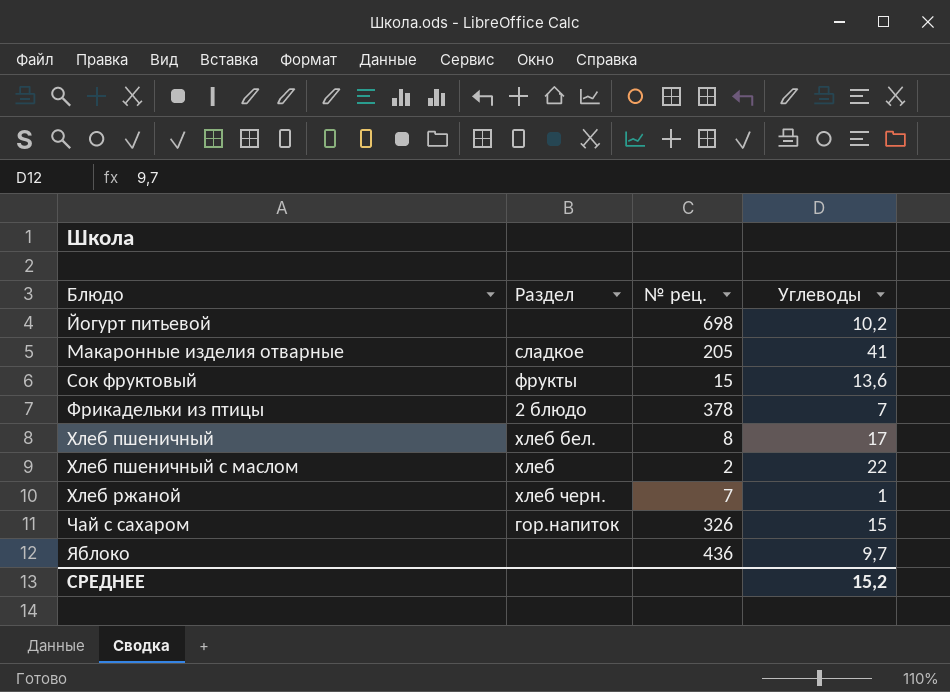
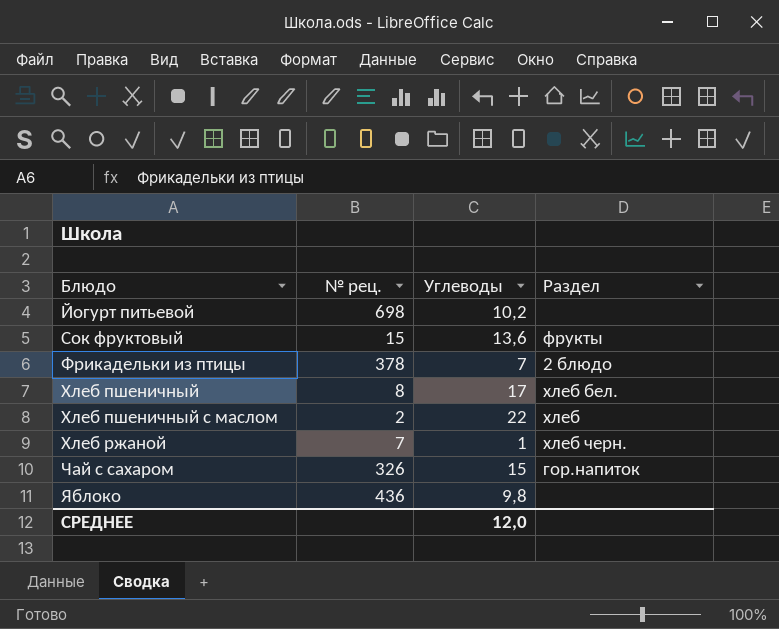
column Раздел | position: 2 -> 4
row Макаронные изделия отварные: сладкое | 205 | 41 -> none
Яблоко | Углеводы: 9,7 -> 9,8
СРЕДНЕЕ | Углеводы: 15,2 -> 12,0

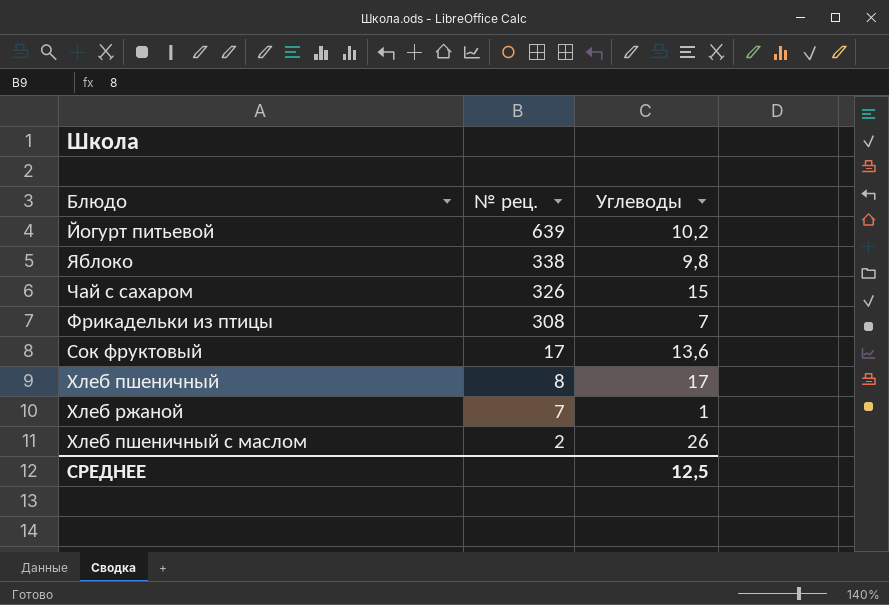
row order: Блюдо ascending -> № рец. descending
column Раздел | position: 4 -> none
Йогурт питьевой | № рец.: 698 -> 639
Яблоко | № рец.: 436 -> 338
Фрикадельки из птицы | № рец.: 378 -> 308
Сок фруктовый | № рец.: 15 -> 17
Хлеб пшеничный с маслом | Углеводы: 22 -> 26
СРЕДНЕЕ | Углеводы: 12,0 -> 12,5

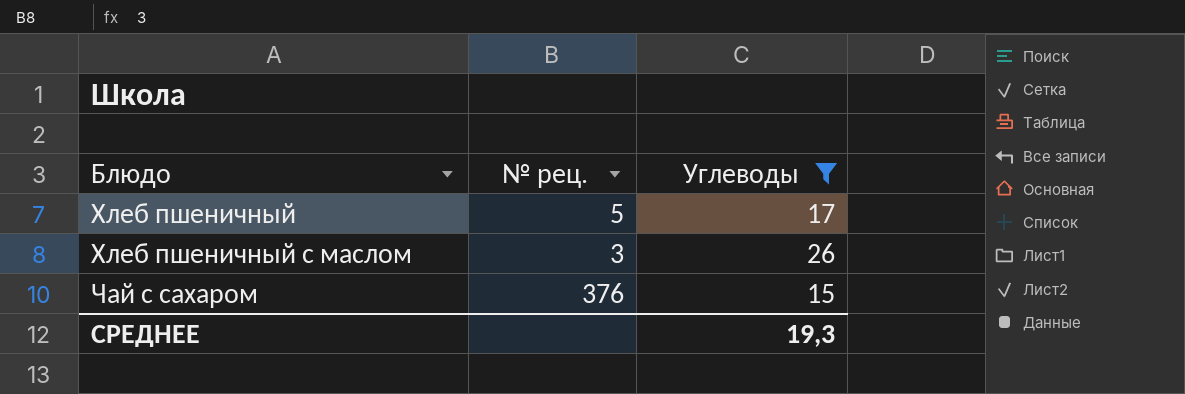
filter: none -> Углеводы >= 15
row order: № рец. descending -> Блюдо ascending
Хлеб пшеничный | № рец.: 8 -> 5
Хлеб пшеничный с маслом | № рец.: 2 -> 3
Чай с сахаром | № рец.: 326 -> 376
СРЕДНЕЕ | Углеводы: 12,5 -> 19,3

